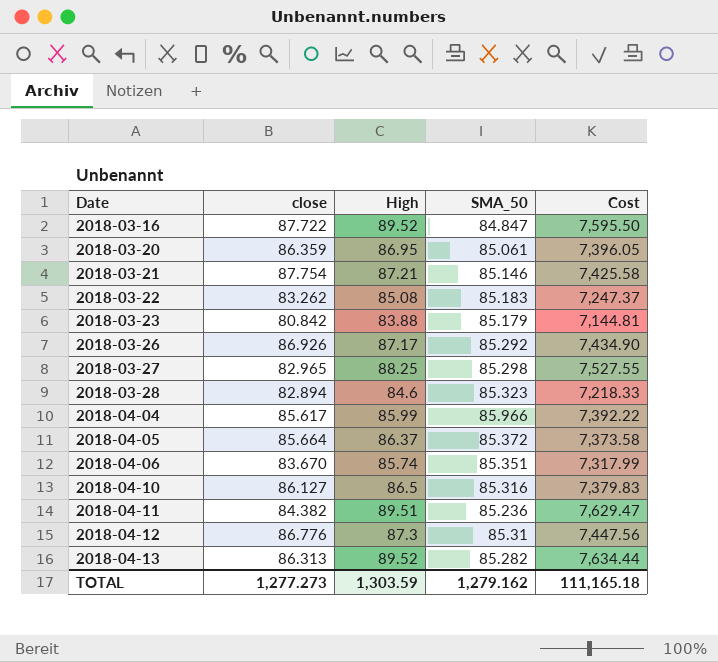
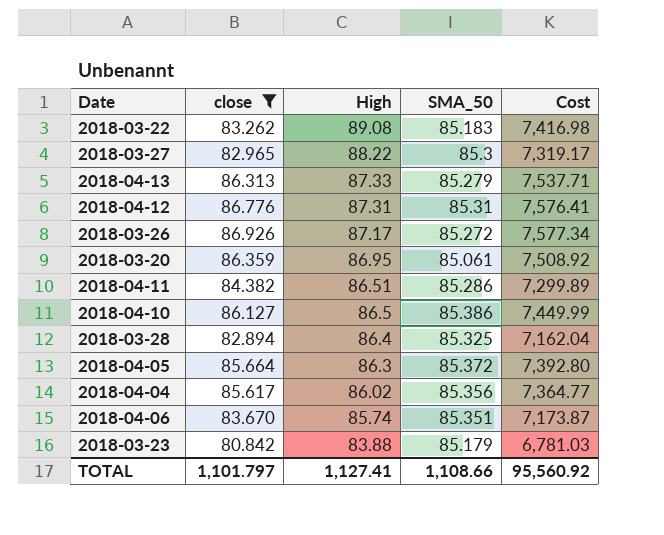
filter: none -> close <= 86.926
row order: Date ascending -> High descending
column Cost | formula: [High] * [SMA_50] -> [close] * [High]
2018-03-22 | High: 85.08 -> 89.08
2018-03-27 | High: 88.25 -> 88.22
2018-03-27 | SMA_50: 85.298 -> 85.3
2018-04-13 | High: 89.52 -> 87.33
2018-04-13 | SMA_50: 85.282 -> 85.279
2018-04-12 | High: 87.3 -> 87.31
2018-03-26 | SMA_50: 85.292 -> 85.272
2018-04-11 | High: 89.51 -> 86.51
2018-04-11 | SMA_50: 85.236 -> 85.286
2018-04-10 | SMA_50: 85.316 -> 85.386
2018-03-28 | High: 84.6 -> 86.4
2018-03-28 | SMA_50: 85.323 -> 85.325
2018-04-05 | High: 86.37 -> 86.3
2018-04-04 | High: 85.99 -> 86.02
2018-04-04 | SMA_50: 85.966 -> 85.356
TOTAL | close: 1,277.273 -> 1,101.797
TOTAL | High: 1,303.59 -> 1,127.41
TOTAL | SMA_50: 1,279.162 -> 1,108.66
TOTAL | Cost: 111,165.18 -> 95,560.92

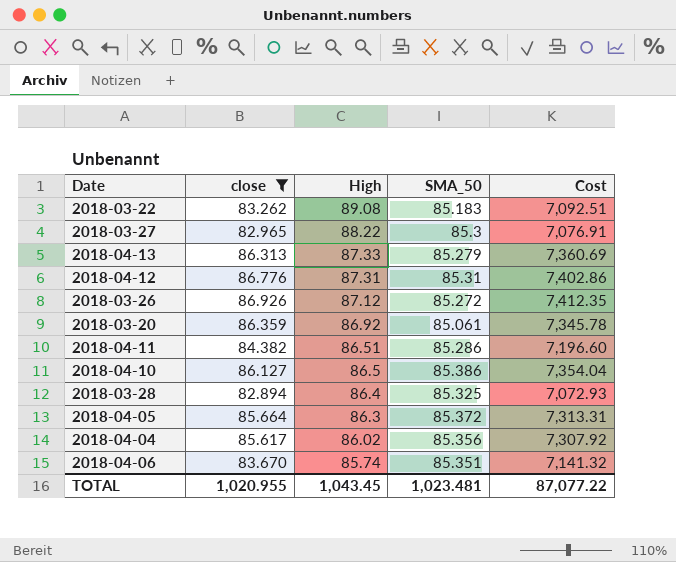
column Cost | formula: [close] * [High] -> [close] * [SMA_50]
row 2018-03-23: 80.842 | 83.88 | 85.179 | 6,781.03 -> none
2018-03-26 | High: 87.17 -> 87.12
2018-03-20 | High: 86.95 -> 86.92
TOTAL | close: 1,101.797 -> 1,020.955
TOTAL | High: 1,127.41 -> 1,043.45
TOTAL | SMA_50: 1,108.66 -> 1,023.481
TOTAL | Cost: 95,560.92 -> 87,077.22

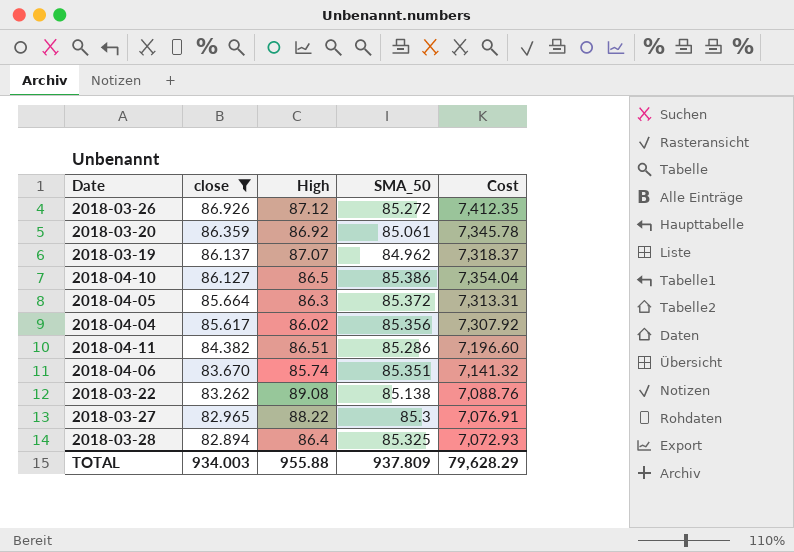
row order: High descending -> close descending
row 2018-04-13: 86.313 | 87.33 | 85.279 | 7,360.69 -> none
row 2018-04-12: 86.776 | 87.31 | 85.31 | 7,402.86 -> none
row 2018-03-19: none -> 86.137 | 87.07 | 84.962 | 7,318.37
2018-03-22 | SMA_50: 85.183 -> 85.138
2018-03-22 | Cost: 7,092.51 -> 7,088.76
TOTAL | close: 1,020.955 -> 934.003
TOTAL | High: 1,043.45 -> 955.88
TOTAL | SMA_50: 1,023.481 -> 937.809
TOTAL | Cost: 87,077.22 -> 79,628.29

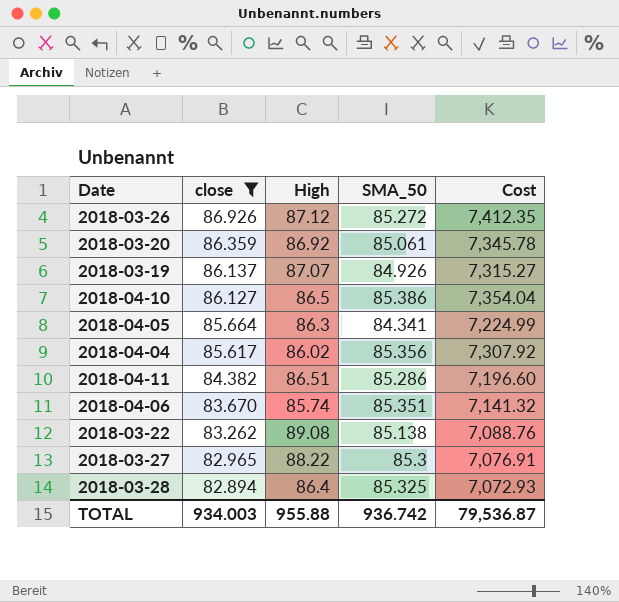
2018-03-19 | SMA_50: 84.962 -> 84.926
2018-03-19 | Cost: 7,318.37 -> 7,315.27
2018-04-05 | SMA_50: 85.372 -> 84.341
2018-04-05 | Cost: 7,313.31 -> 7,224.99
TOTAL | SMA_50: 937.809 -> 936.742
TOTAL | Cost: 79,628.29 -> 79,536.87

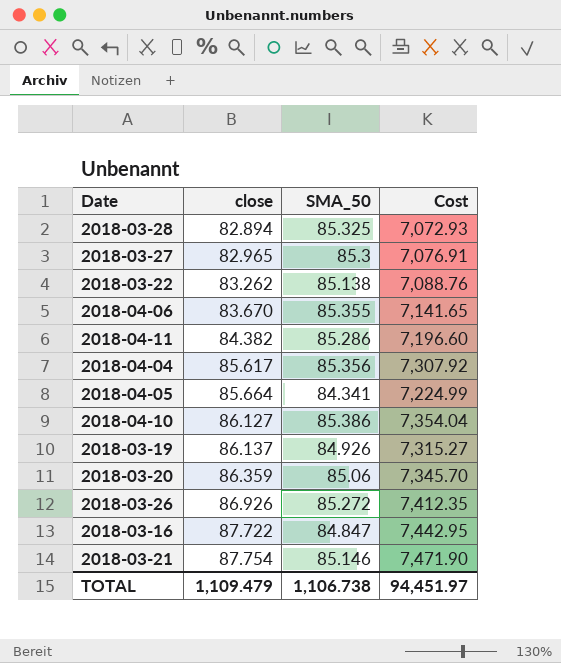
filter: close <= 86.926 -> none
row order: close descending -> close ascending
column High | position: 3 -> none
2018-04-06 | SMA_50: 85.351 -> 85.355
2018-04-06 | Cost: 7,141.32 -> 7,141.65
2018-03-20 | SMA_50: 85.061 -> 85.06
2018-03-20 | Cost: 7,345.78 -> 7,345.70
TOTAL | close: 934.003 -> 1,109.479
TOTAL | SMA_50: 936.742 -> 1,106.738
TOTAL | Cost: 79,536.87 -> 94,451.97

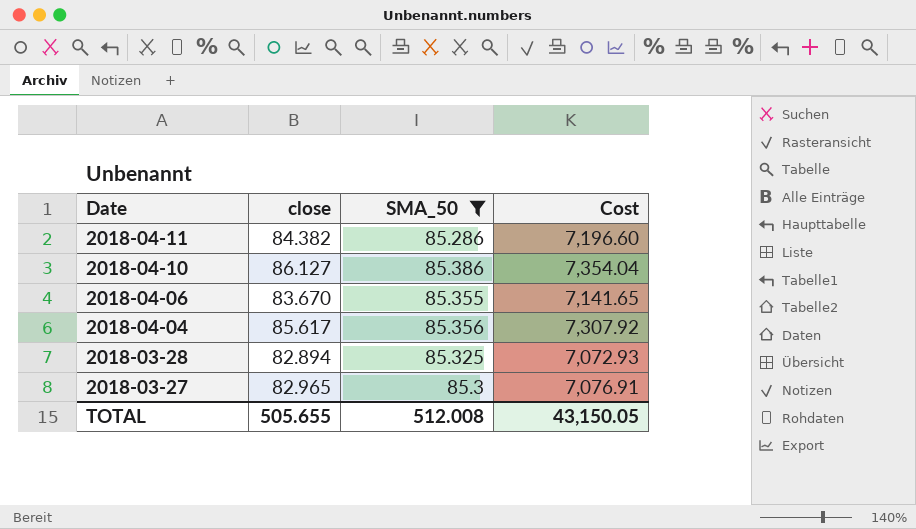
filter: none -> SMA_50 >= 85.286
row order: close ascending -> Date descending
TOTAL | close: 1,109.479 -> 505.655
TOTAL | SMA_50: 1,106.738 -> 512.008
TOTAL | Cost: 94,451.97 -> 43,150.05

